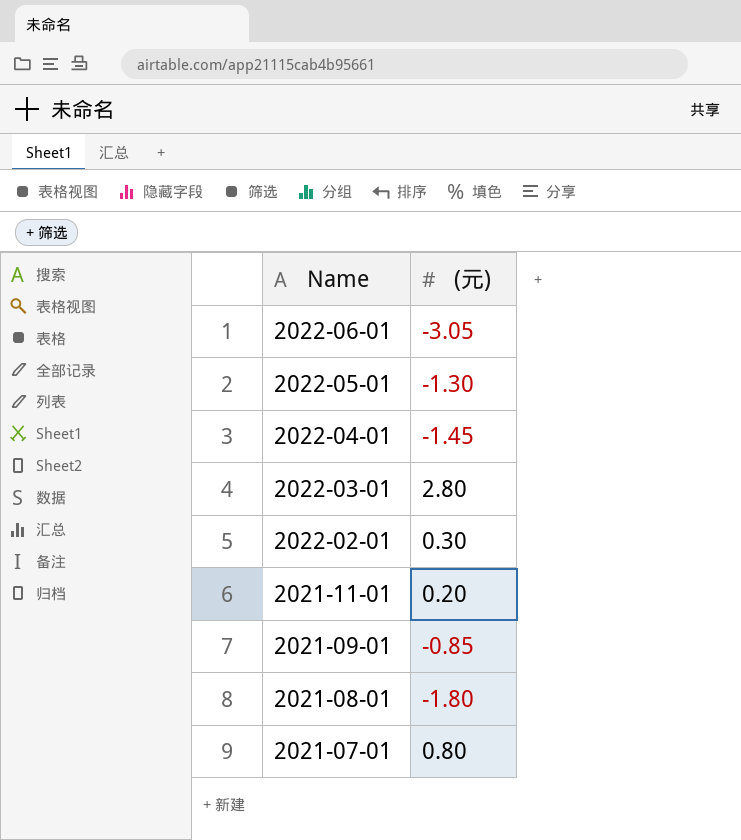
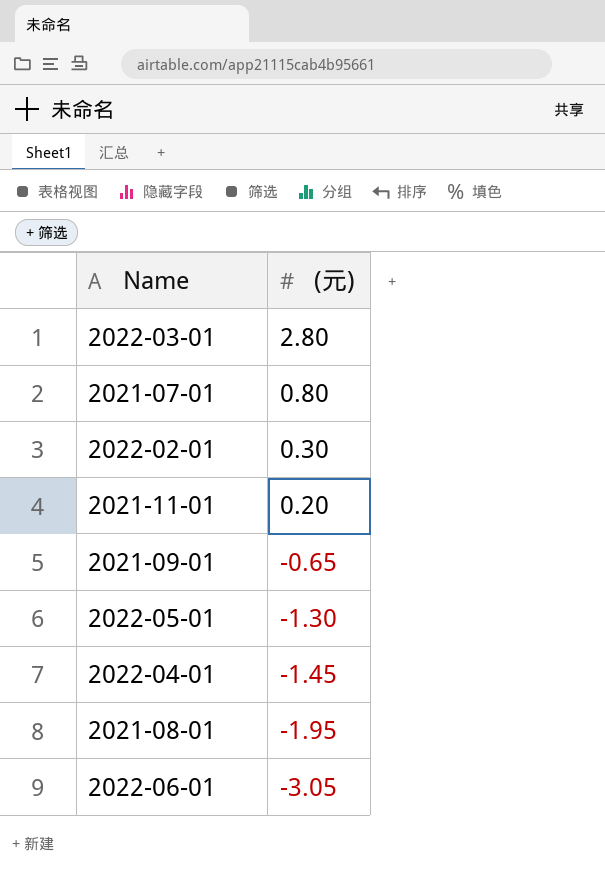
row order: Name descending -> (元) descending
2021-09-01 | (元): -0.85 -> -0.65
2021-08-01 | (元): -1.80 -> -1.95

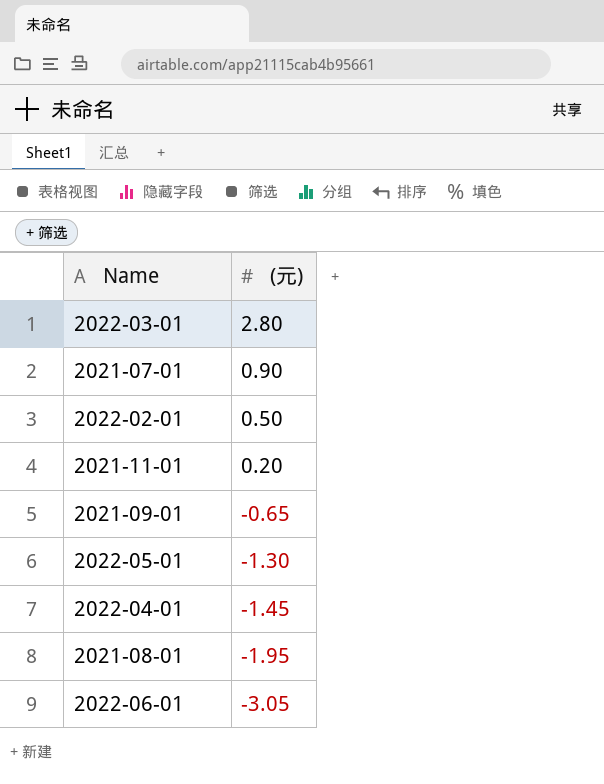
2021-07-01 | (元): 0.80 -> 0.90
2022-02-01 | (元): 0.30 -> 0.50

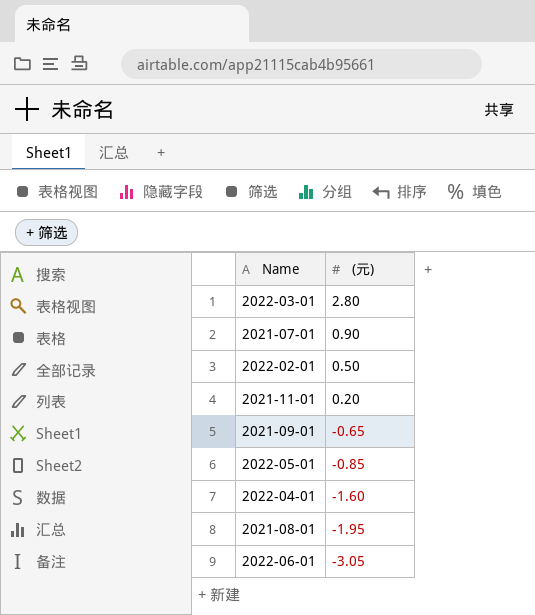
2022-05-01 | (元): -1.30 -> -0.85
2022-04-01 | (元): -1.45 -> -1.60

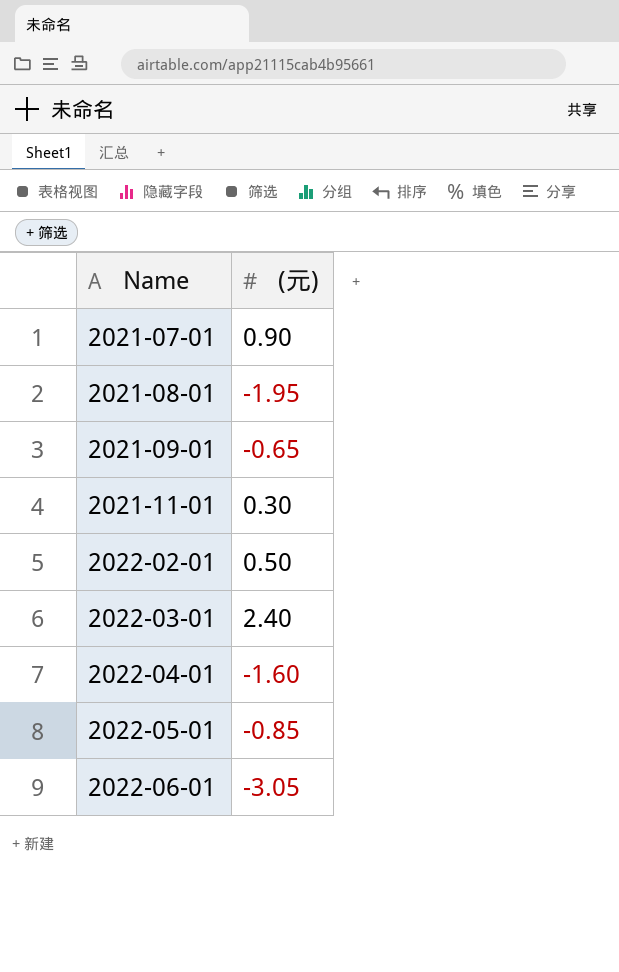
row order: (元) descending -> Name ascending
2021-11-01 | (元): 0.20 -> 0.30
2022-03-01 | (元): 2.80 -> 2.40

